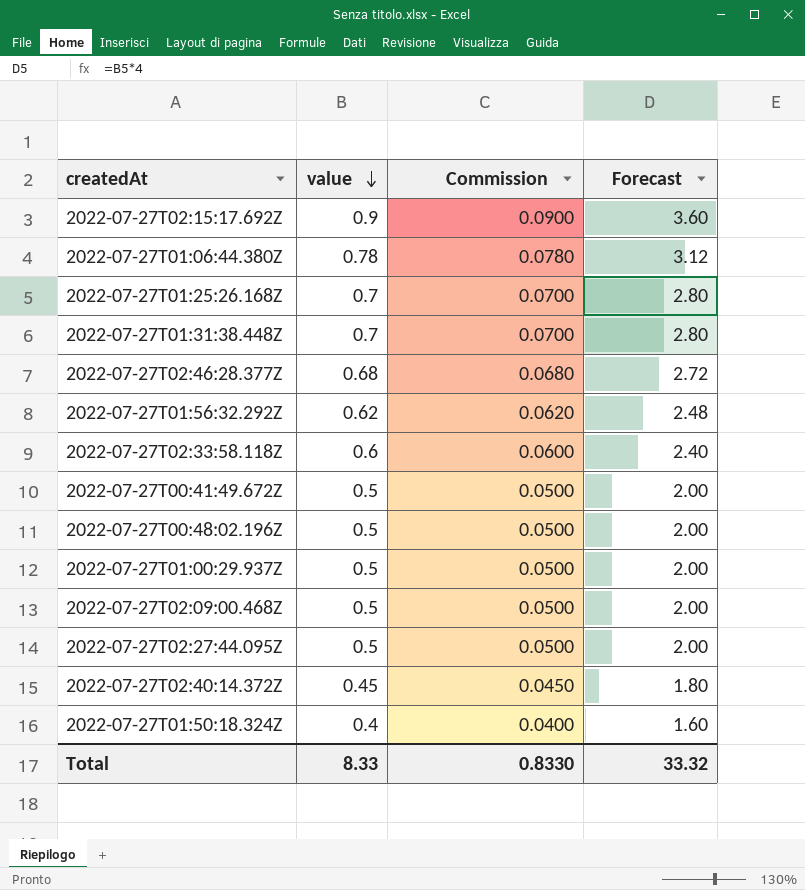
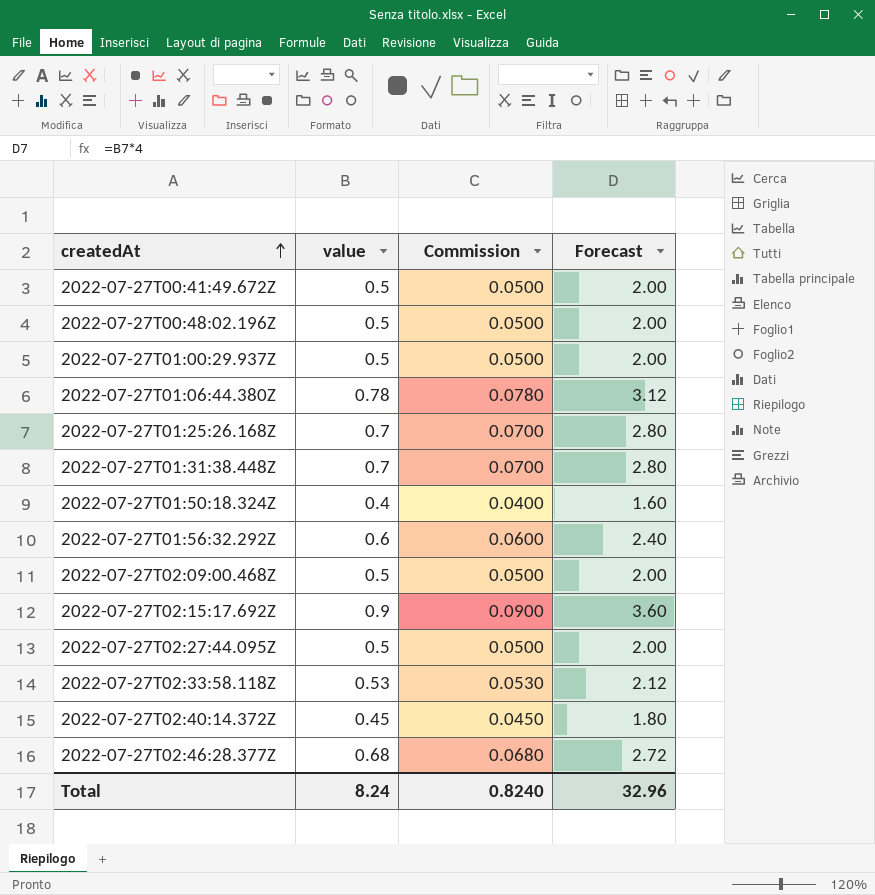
row order: value descending -> createdAt ascending
2022-07-27T01:56:32.292Z | value: 0.62 -> 0.6
2022-07-27T01:56:32.292Z | Commission: 0.0620 -> 0.0600
2022-07-27T01:56:32.292Z | Forecast: 2.48 -> 2.40
2022-07-27T02:33:58.118Z | value: 0.6 -> 0.53
2022-07-27T02:33:58.118Z | Commission: 0.0600 -> 0.0530
2022-07-27T02:33:58.118Z | Forecast: 2.40 -> 2.12
Total | value: 8.33 -> 8.24
Total | Commission: 0.8330 -> 0.8240
Total | Forecast: 33.32 -> 32.96

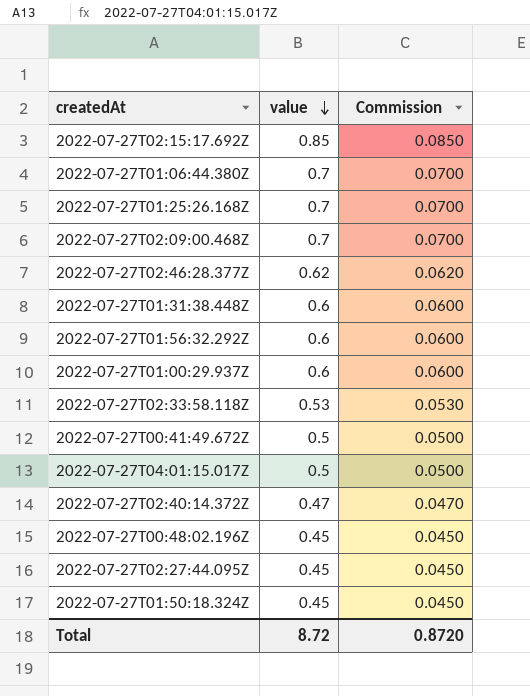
row order: createdAt ascending -> value descending
column Forecast | formula: [value] * 4 -> none
2022-07-27T02:15:17.692Z | value: 0.9 -> 0.85
2022-07-27T02:15:17.692Z | Commission: 0.0900 -> 0.0850
2022-07-27T01:06:44.380Z | value: 0.78 -> 0.7
2022-07-27T01:06:44.380Z | Commission: 0.0780 -> 0.0700
2022-07-27T02:09:00.468Z | value: 0.5 -> 0.7
2022-07-27T02:09:00.468Z | Commission: 0.0500 -> 0.0700
2022-07-27T02:46:28.377Z | value: 0.68 -> 0.62
2022-07-27T02:46:28.377Z | Commission: 0.0680 -> 0.0620
2022-07-27T01:31:38.448Z | value: 0.7 -> 0.6
2022-07-27T01:31:38.448Z | Commission: 0.0700 -> 0.0600
2022-07-27T01:00:29.937Z | value: 0.5 -> 0.6
2022-07-27T01:00:29.937Z | Commission: 0.0500 -> 0.0600
row 2022-07-27T04:01:15.017Z: none -> 0.5 | 0.0500
2022-07-27T02:40:14.372Z | value: 0.45 -> 0.47
2022-07-27T02:40:14.372Z | Commission: 0.0450 -> 0.0470
2022-07-27T00:48:02.196Z | value: 0.5 -> 0.45
2022-07-27T00:48:02.196Z | Commission: 0.0500 -> 0.0450
2022-07-27T02:27:44.095Z | value: 0.5 -> 0.45
2022-07-27T02:27:44.095Z | Commission: 0.0500 -> 0.0450
2022-07-27T01:50:18.324Z | value: 0.4 -> 0.45
2022-07-27T01:50:18.324Z | Commission: 0.0400 -> 0.0450
Total | value: 8.24 -> 8.72
Total | Commission: 0.8240 -> 0.8720

